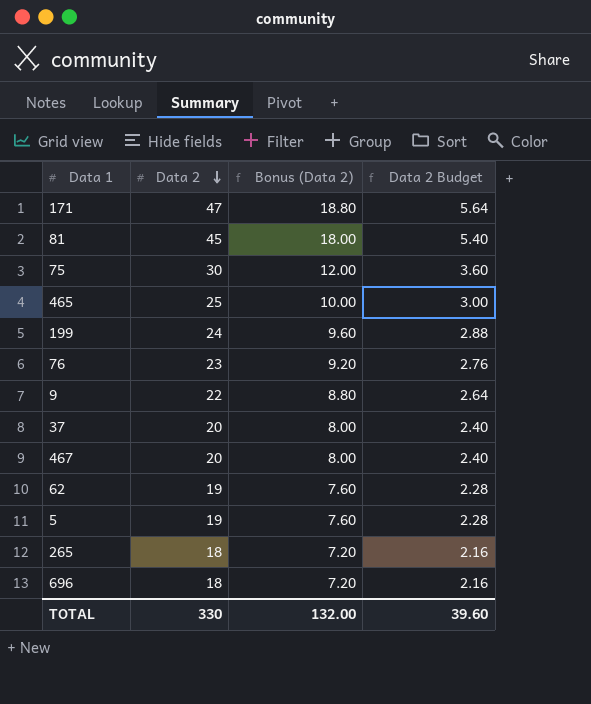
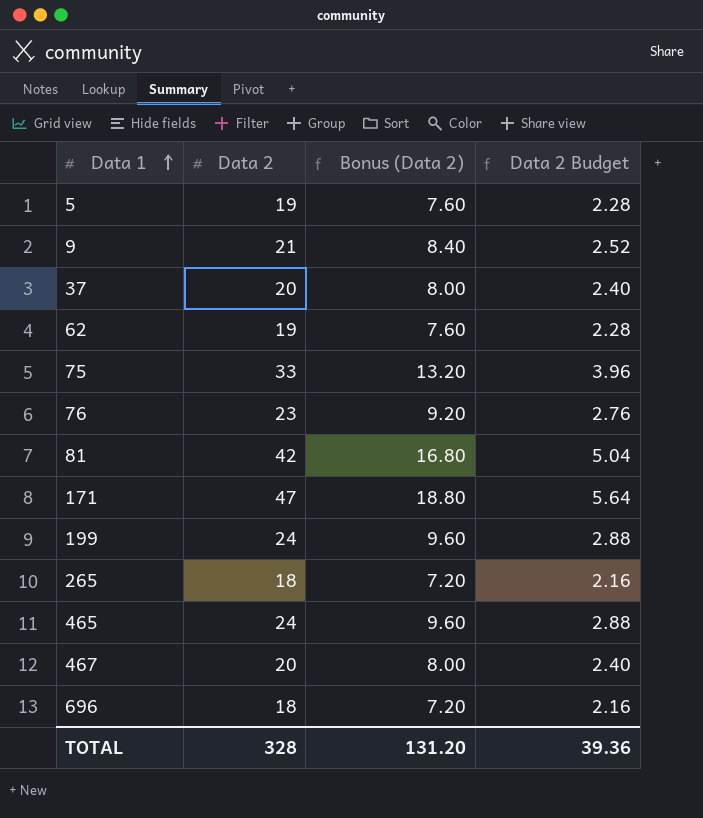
row order: Data 2 descending -> Data 1 ascending
9 | Data 2: 22 -> 21
9 | Bonus (Data 2): 8.80 -> 8.40
9 | Data 2 Budget: 2.64 -> 2.52
75 | Data 2: 30 -> 33
75 | Bonus (Data 2): 12.00 -> 13.20
75 | Data 2 Budget: 3.60 -> 3.96
81 | Data 2: 45 -> 42
81 | Bonus (Data 2): 18.00 -> 16.80
81 | Data 2 Budget: 5.40 -> 5.04
465 | Data 2: 25 -> 24
465 | Bonus (Data 2): 10.00 -> 9.60
465 | Data 2 Budget: 3.00 -> 2.88
TOTAL | Data 2: 330 -> 328
TOTAL | Bonus (Data 2): 132.00 -> 131.20
TOTAL | Data 2 Budget: 39.60 -> 39.36

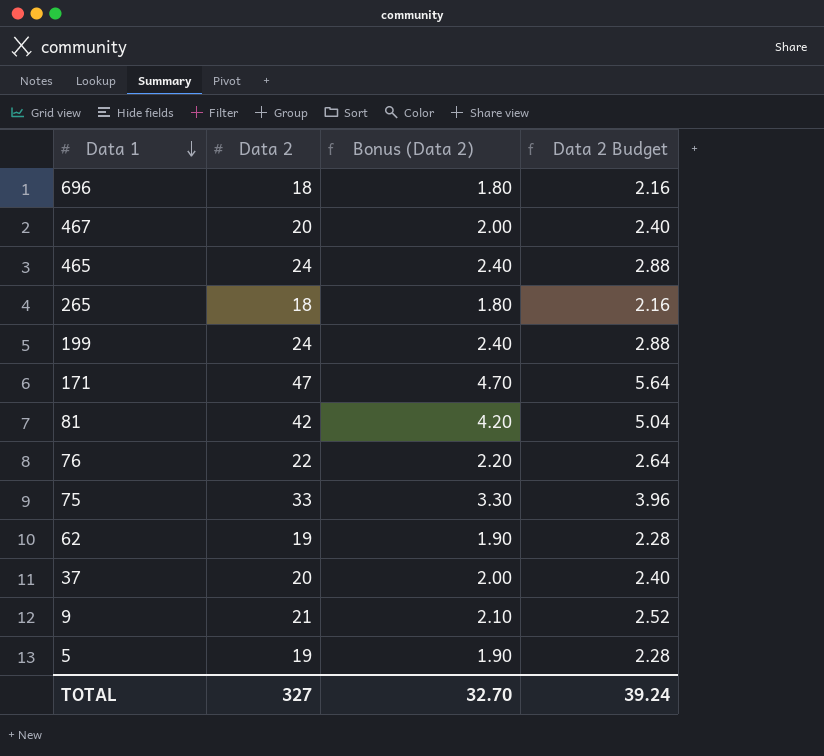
row order: Data 1 ascending -> Data 1 descending
column Bonus (Data 2) | formula: [Data 2] * 0.4 -> [Data 2] * 0.1
76 | Data 2: 23 -> 22
76 | Data 2 Budget: 2.76 -> 2.64
TOTAL | Data 2: 328 -> 327
TOTAL | Bonus (Data 2): 131.20 -> 32.70
TOTAL | Data 2 Budget: 39.36 -> 39.24

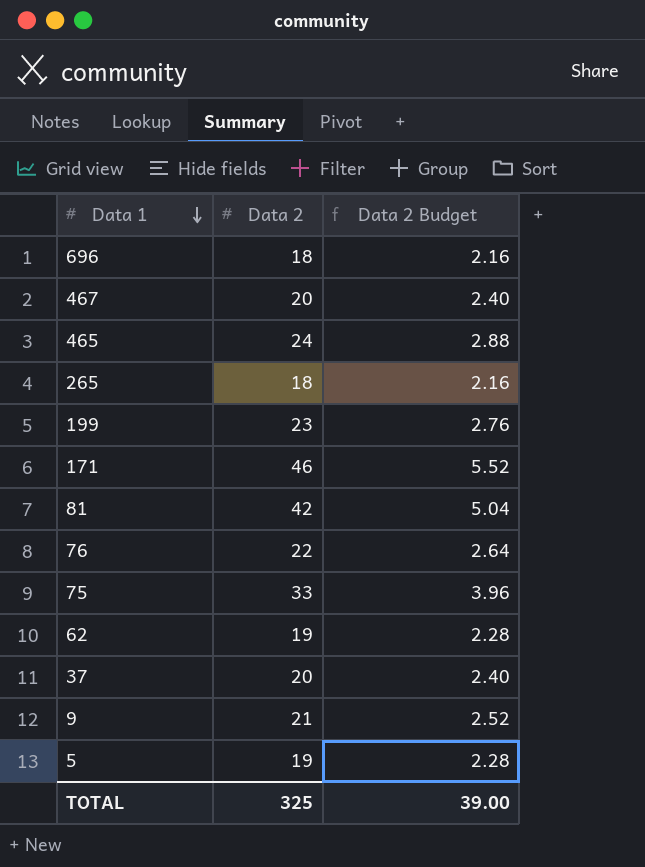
column Bonus (Data 2) | formula: [Data 2] * 0.1 -> none
199 | Data 2: 24 -> 23
199 | Data 2 Budget: 2.88 -> 2.76
171 | Data 2: 47 -> 46
171 | Data 2 Budget: 5.64 -> 5.52
TOTAL | Data 2: 327 -> 325
TOTAL | Data 2 Budget: 39.24 -> 39.00

